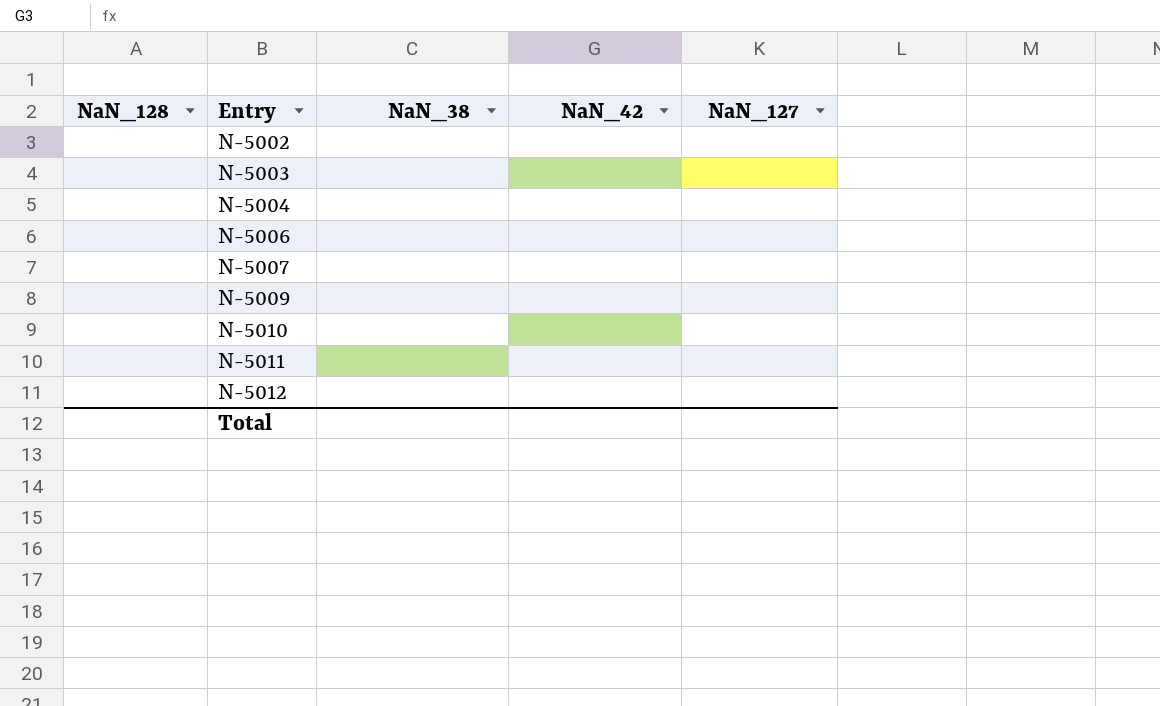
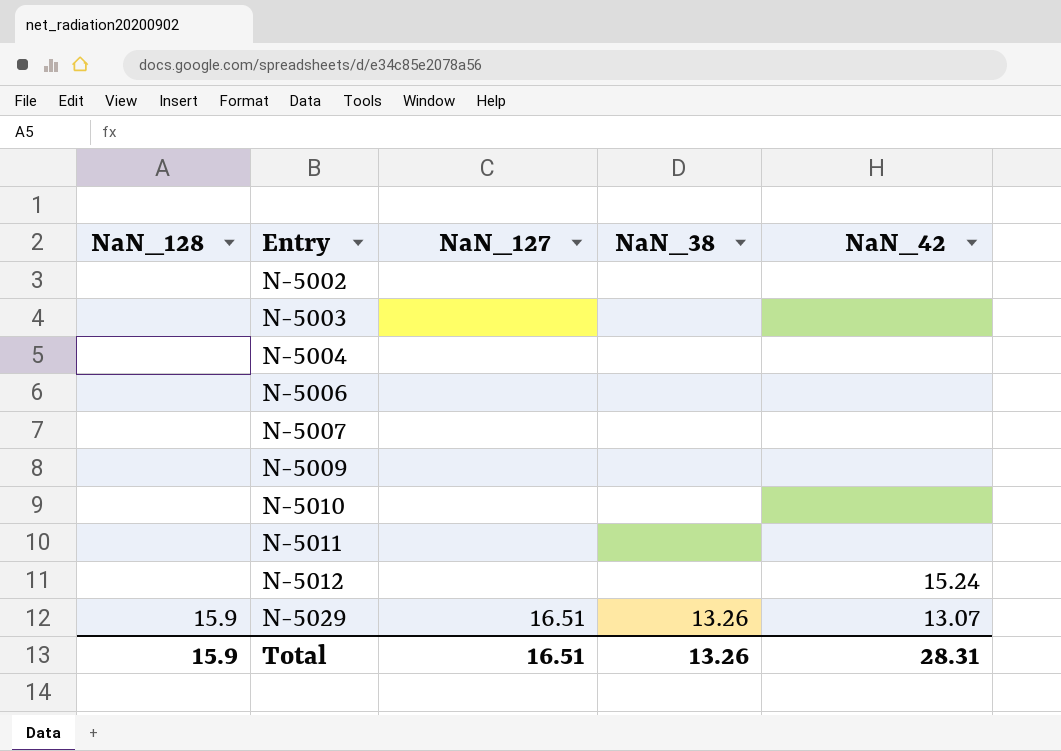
column NaN_127 | position: 5 -> 3
N-5012 | NaN_42: none -> 15.24
row N-5029: none -> 15.9 | 16.51 | 13.26 | 13.07
Total | NaN_128: none -> 15.9
Total | NaN_127: none -> 16.51
Total | NaN_38: none -> 13.26
Total | NaN_42: none -> 28.31

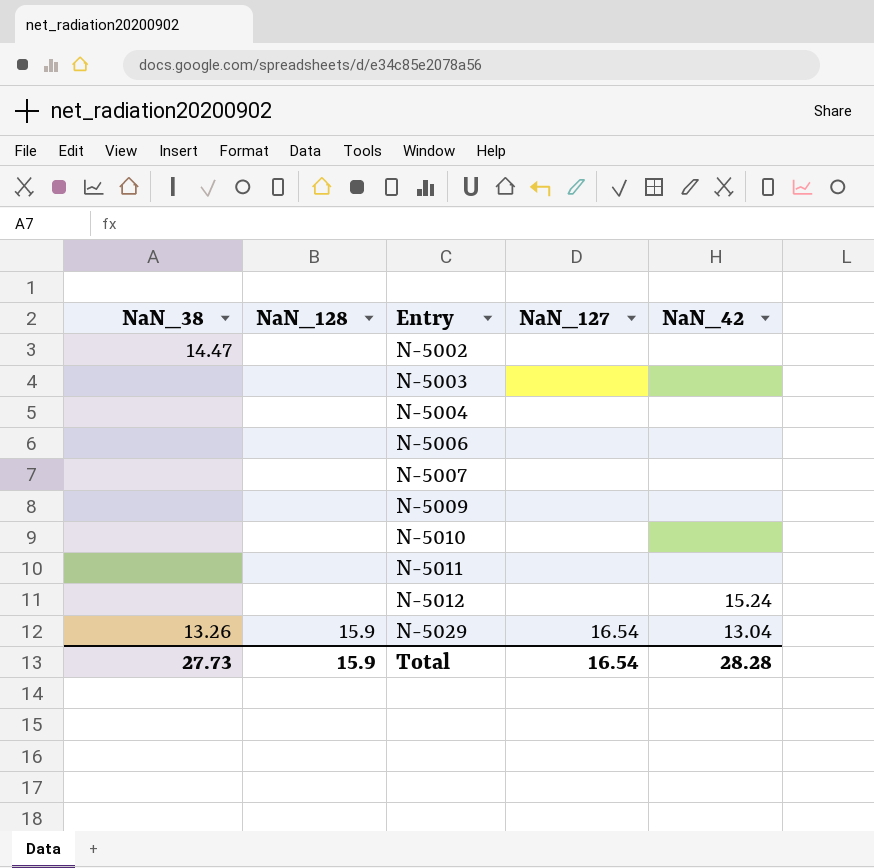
column NaN_38 | position: 4 -> 1
N-5002 | NaN_38: none -> 14.47
N-5029 | NaN_127: 16.51 -> 16.54
N-5029 | NaN_42: 13.07 -> 13.04
Total | NaN_38: 13.26 -> 27.73
Total | NaN_127: 16.51 -> 16.54
Total | NaN_42: 28.31 -> 28.28

